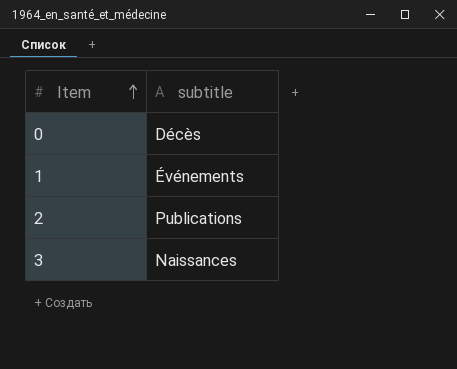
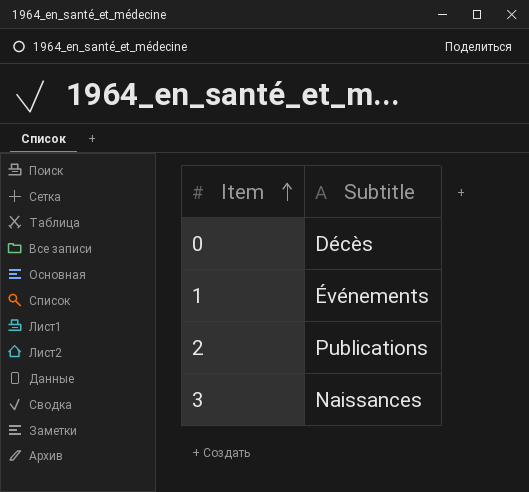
column name: subtitle -> Subtitle

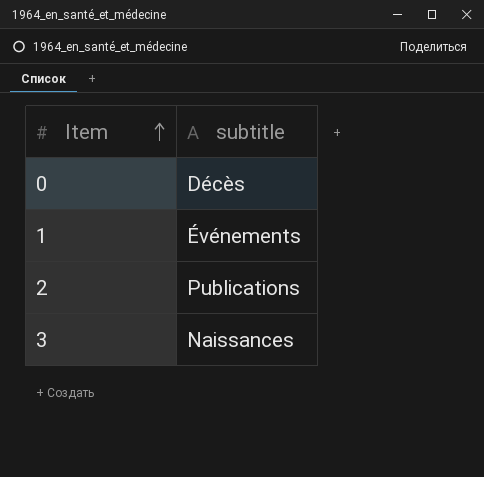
column name: Subtitle -> subtitle

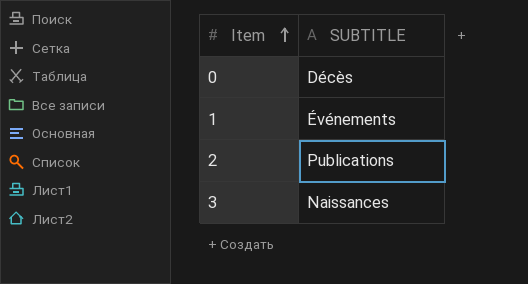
column name: subtitle -> SUBTITLE

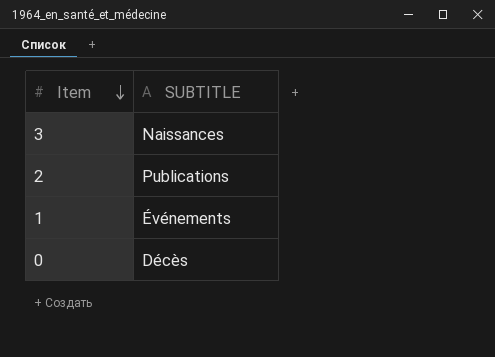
row order: Item ascending -> Item descending

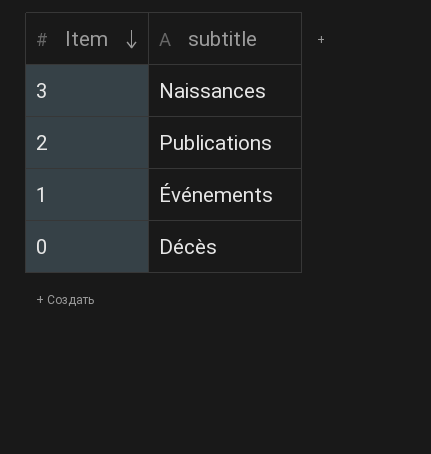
column name: SUBTITLE -> subtitle

